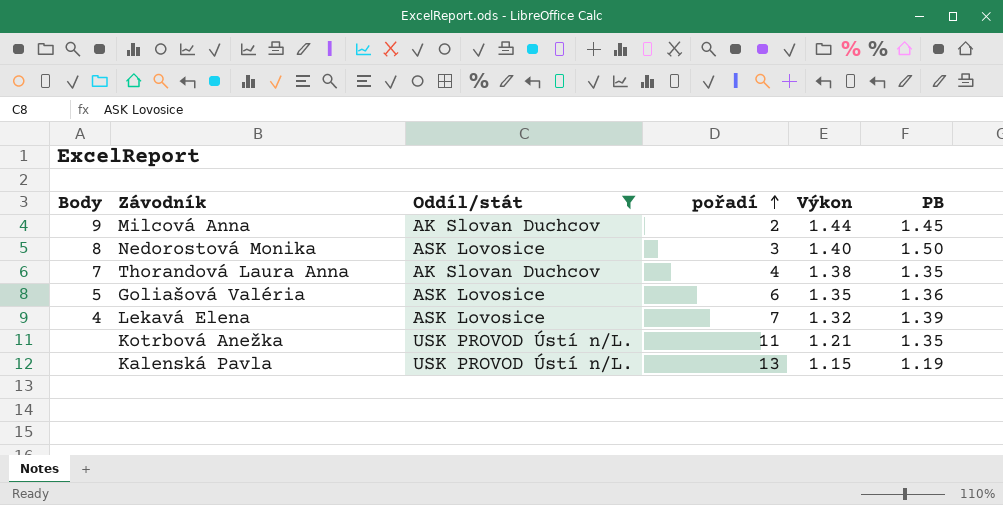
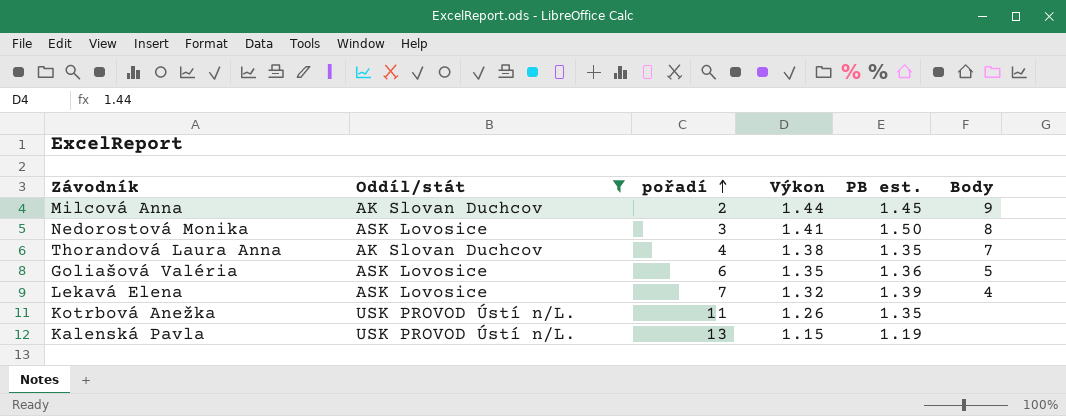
column name: PB -> PB est.
column Body | position: 1 -> 6
Nedorostová Monika | Výkon: 1.40 -> 1.41
Kotrbová Anežka | Výkon: 1.21 -> 1.26

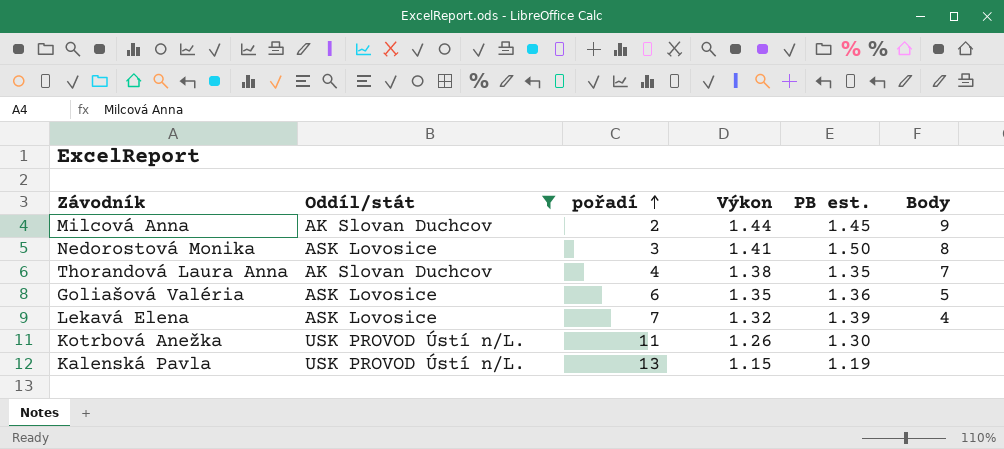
Kotrbová Anežka | PB est.: 1.35 -> 1.30

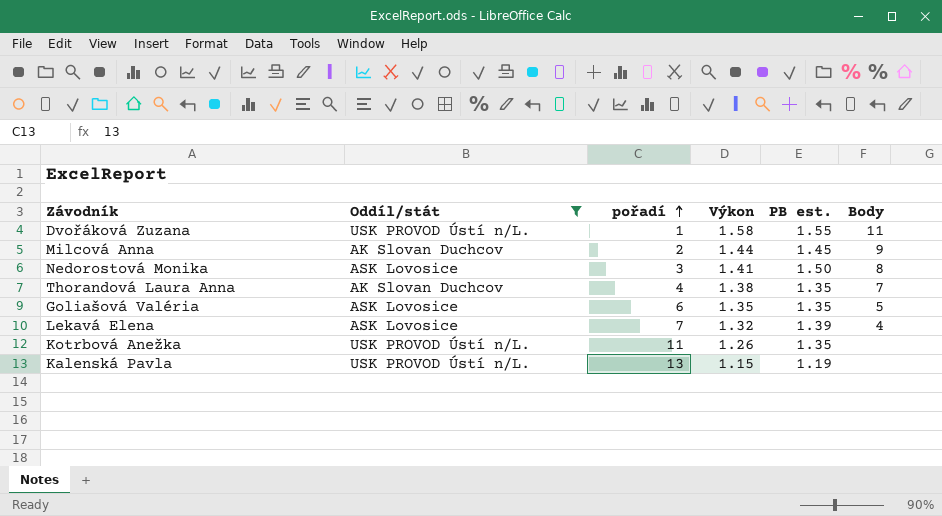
row Dvořáková Zuzana: none -> USK PROVOD Ústí n/L. | 1 | 1.58 | 1.55 | 11
Goliašová Valéria | PB est.: 1.36 -> 1.35
Kotrbová Anežka | PB est.: 1.30 -> 1.35

